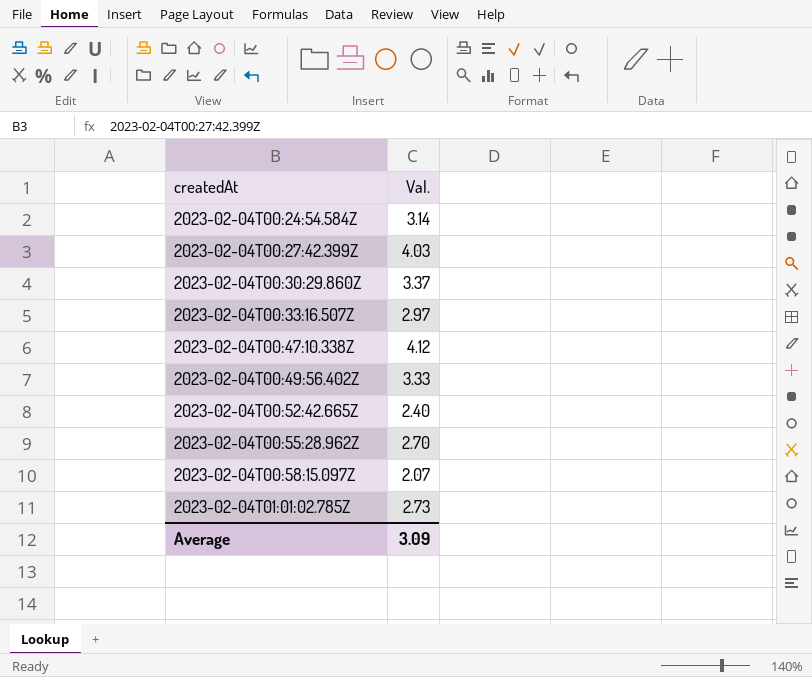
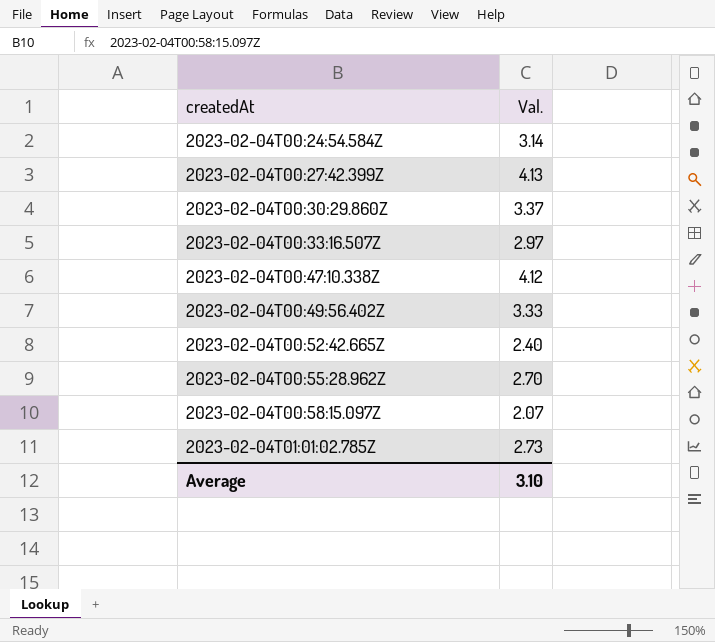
2023-02-04T00:27:42.399Z | Val.: 4.03 -> 4.13
Average | Val.: 3.09 -> 3.10

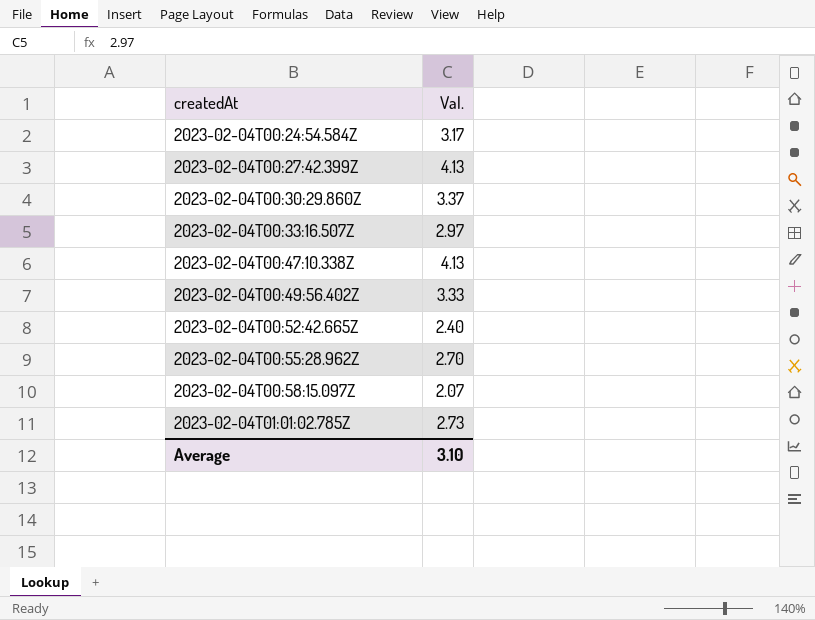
2023-02-04T00:24:54.584Z | Val.: 3.14 -> 3.17
2023-02-04T00:47:10.338Z | Val.: 4.12 -> 4.13

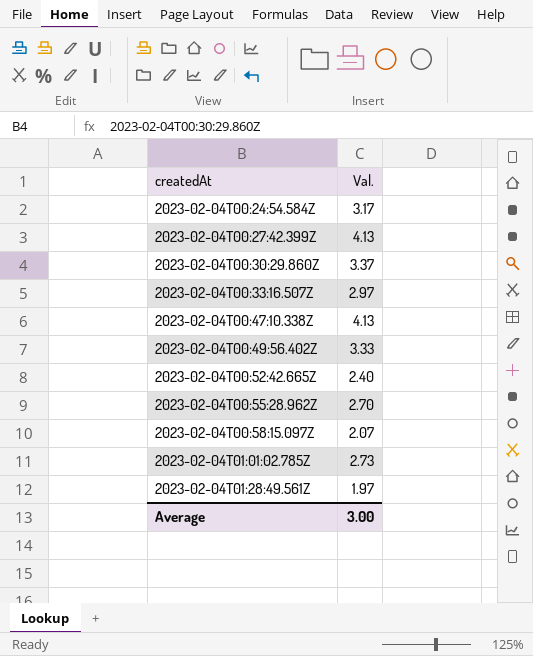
row 2023-02-04T01:28:49.561Z: none -> 1.97
Average | Val.: 3.10 -> 3.00

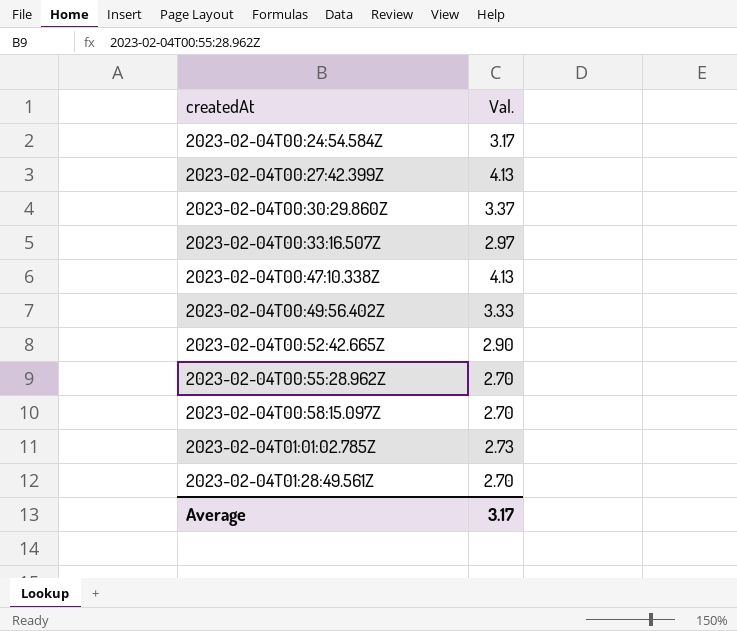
2023-02-04T00:52:42.665Z | Val.: 2.40 -> 2.90
2023-02-04T00:58:15.097Z | Val.: 2.07 -> 2.70
2023-02-04T01:28:49.561Z | Val.: 1.97 -> 2.70
Average | Val.: 3.00 -> 3.17

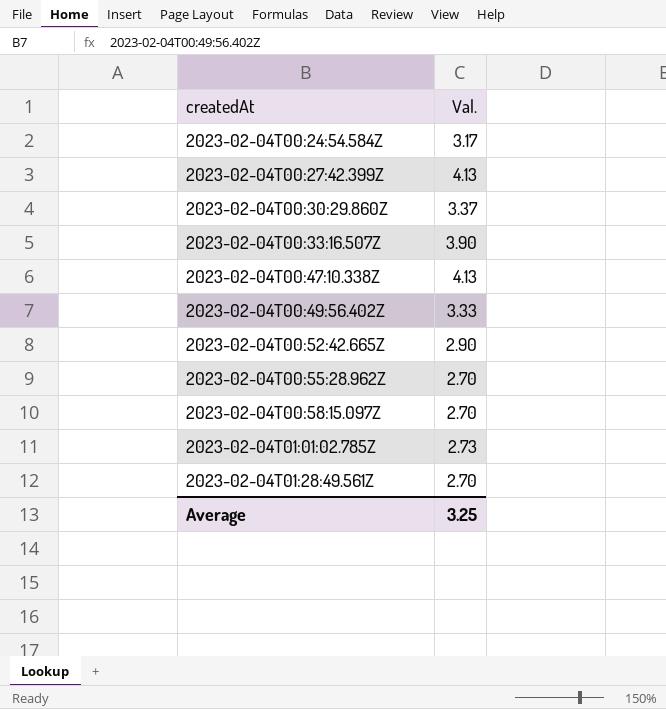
2023-02-04T00:33:16.507Z | Val.: 2.97 -> 3.90
Average | Val.: 3.17 -> 3.25

